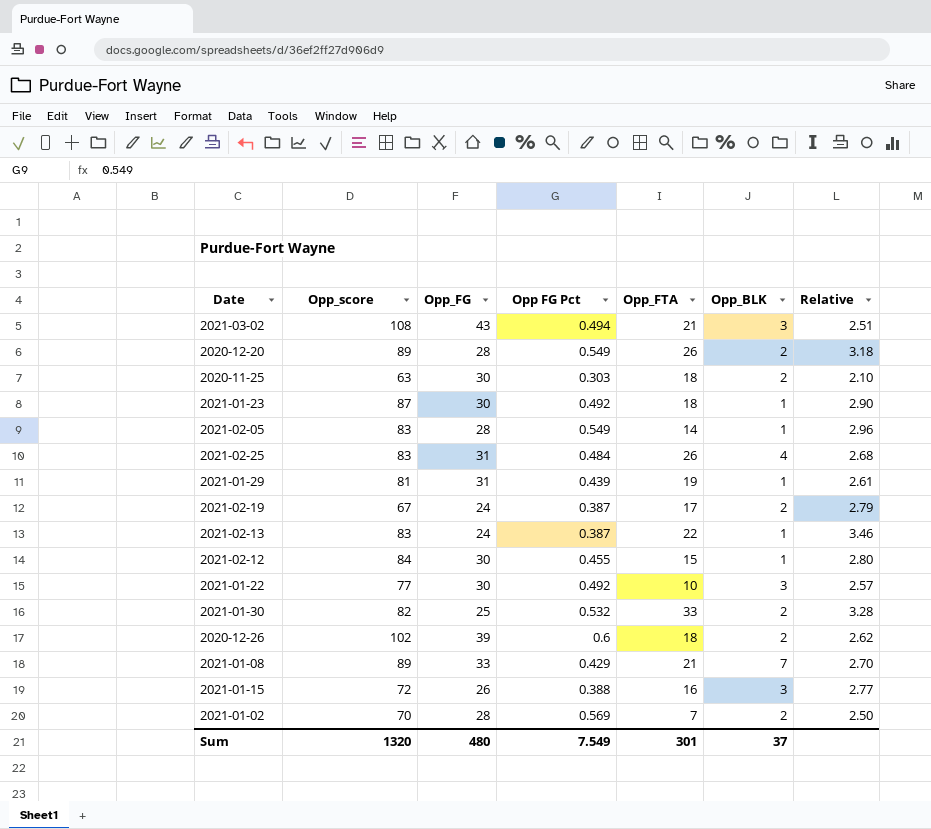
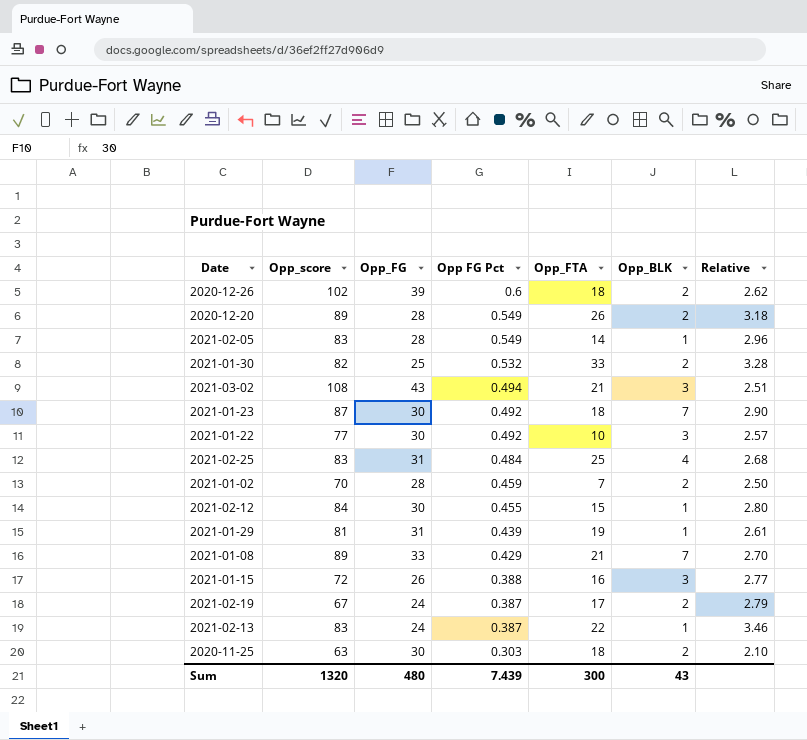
row order: none -> Opp FG Pct descending
2021-01-23 | Opp_BLK: 1 -> 7
2021-02-25 | Opp_FTA: 26 -> 25
2021-01-02 | Opp FG Pct: 0.569 -> 0.459
Sum | Opp FG Pct: 7.549 -> 7.439
Sum | Opp_FTA: 301 -> 300
Sum | Opp_BLK: 37 -> 43

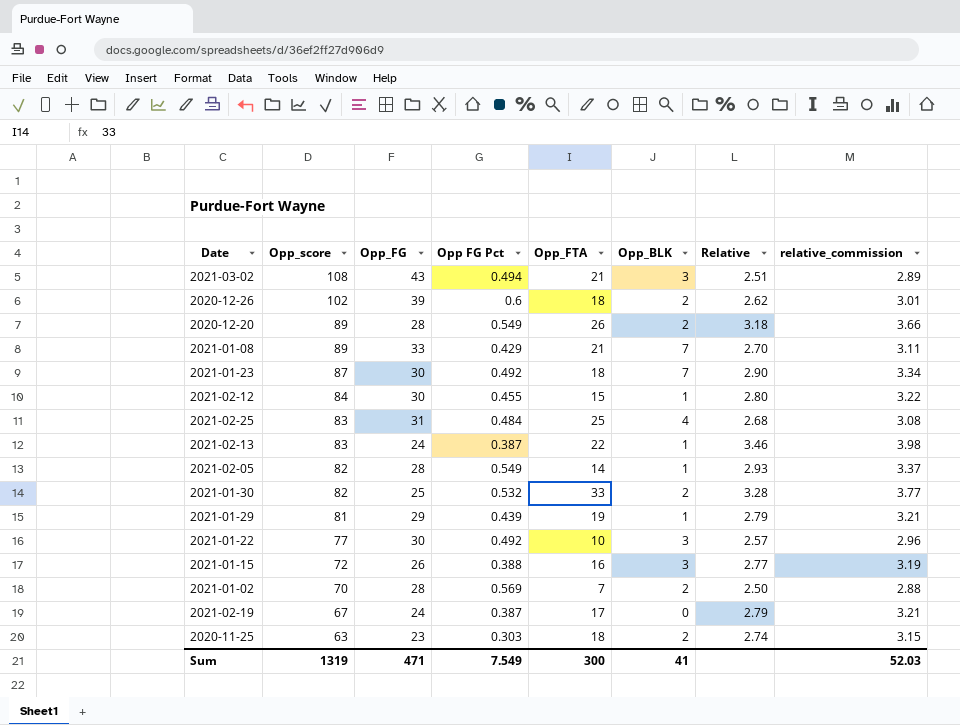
row order: Opp FG Pct descending -> Opp_score descending
column relative_commission | formula: none -> [Relative] * 1.15
2021-02-05 | Opp_score: 83 -> 82
2021-02-05 | Relative: 2.96 -> 2.93
2021-01-29 | Opp_FG: 31 -> 29
2021-01-29 | Relative: 2.61 -> 2.79
2021-01-02 | Opp FG Pct: 0.459 -> 0.569
2021-02-19 | Opp_BLK: 2 -> 0
2020-11-25 | Opp_FG: 30 -> 23
2020-11-25 | Relative: 2.10 -> 2.74
Sum | Opp_score: 1320 -> 1319
Sum | Opp_FG: 480 -> 471
Sum | Opp FG Pct: 7.439 -> 7.549
Sum | Opp_BLK: 43 -> 41

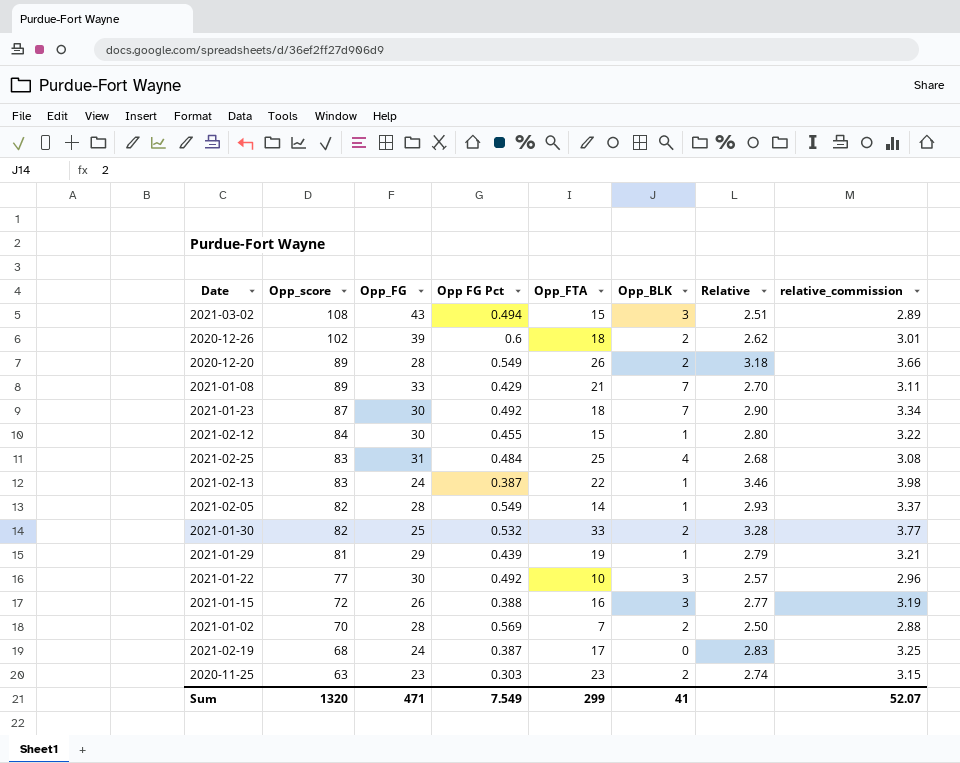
2021-03-02 | Opp_FTA: 21 -> 15
2021-02-19 | Opp_score: 67 -> 68
2021-02-19 | Relative: 2.79 -> 2.83
2021-02-19 | relative_commission: 3.21 -> 3.25
2020-11-25 | Opp_FTA: 18 -> 23
Sum | Opp_score: 1319 -> 1320
Sum | Opp_FTA: 300 -> 299
Sum | relative_commission: 52.03 -> 52.07

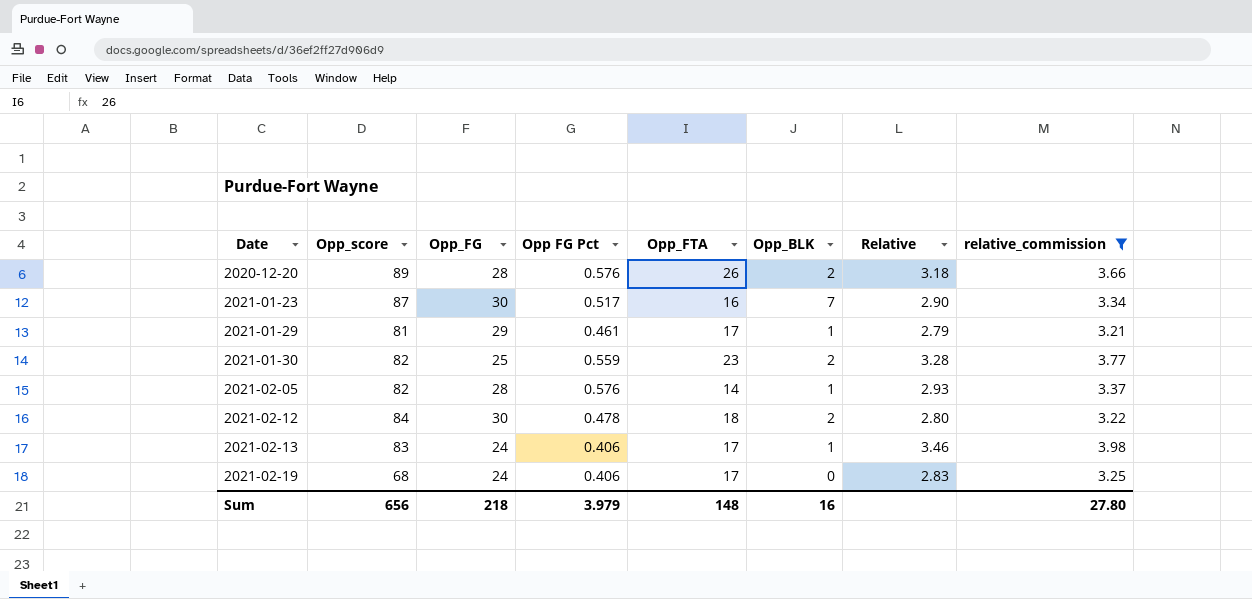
filter: none -> relative_commission >= 3.21
row order: Opp_score descending -> Date ascending
2020-12-20 | Opp FG Pct: 0.549 -> 0.576
2021-01-23 | Opp FG Pct: 0.492 -> 0.517
2021-01-23 | Opp_FTA: 18 -> 16
2021-01-29 | Opp FG Pct: 0.439 -> 0.461
2021-01-29 | Opp_FTA: 19 -> 17
2021-01-30 | Opp FG Pct: 0.532 -> 0.559
2021-01-30 | Opp_FTA: 33 -> 23
2021-02-05 | Opp FG Pct: 0.549 -> 0.576
2021-02-12 | Opp FG Pct: 0.455 -> 0.478
2021-02-12 | Opp_FTA: 15 -> 18
2021-02-12 | Opp_BLK: 1 -> 2
2021-02-13 | Opp FG Pct: 0.387 -> 0.406
2021-02-13 | Opp_FTA: 22 -> 17
2021-02-19 | Opp FG Pct: 0.387 -> 0.406
Sum | Opp_score: 1320 -> 656
Sum | Opp_FG: 471 -> 218
Sum | Opp FG Pct: 7.549 -> 3.979
Sum | Opp_FTA: 299 -> 148
Sum | Opp_BLK: 41 -> 16
Sum | relative_commission: 52.07 -> 27.80

